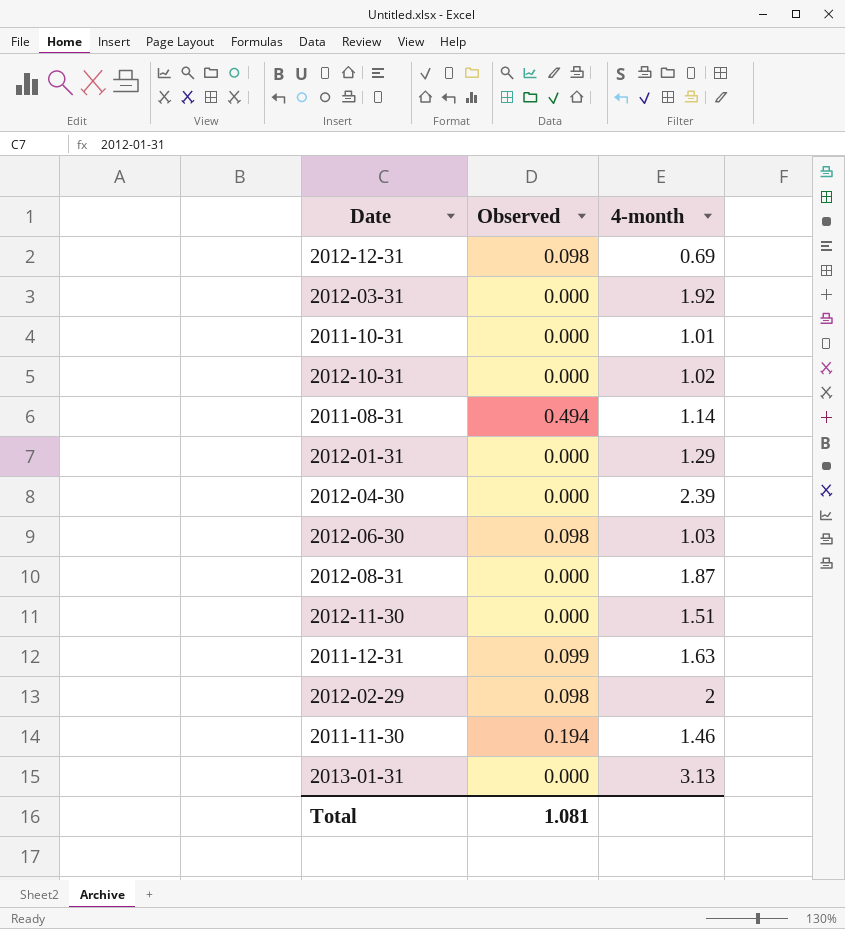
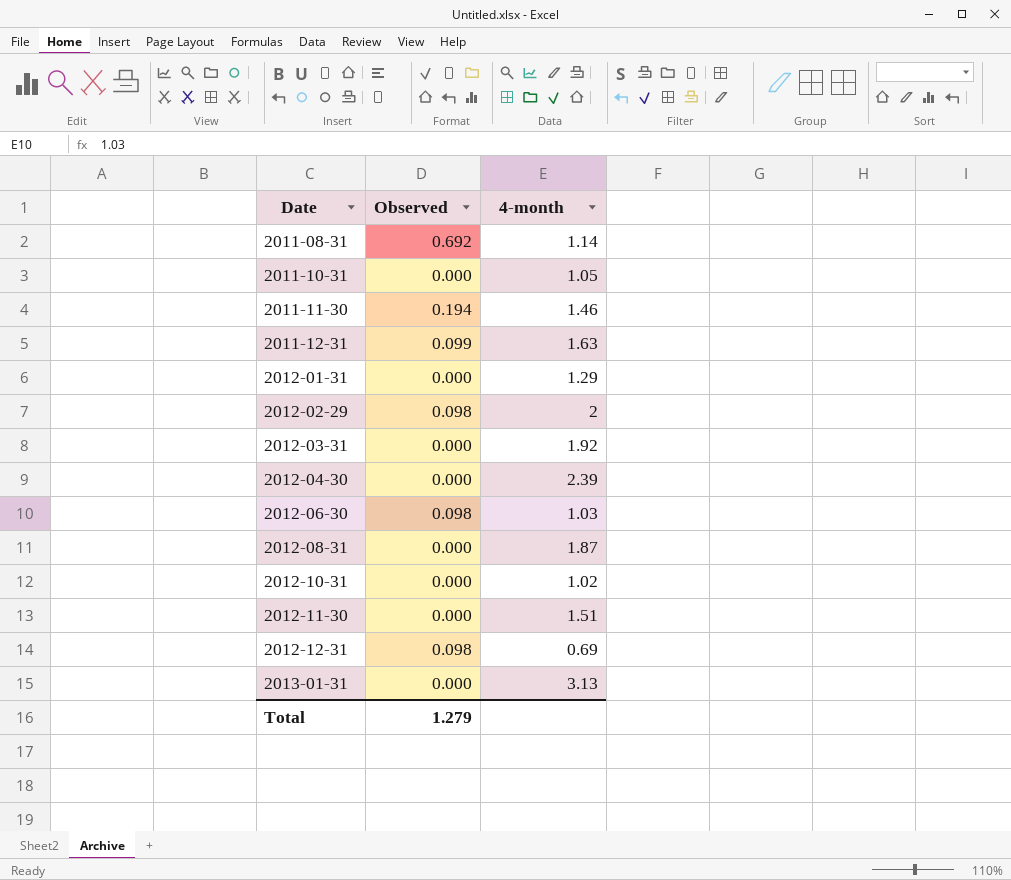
row order: none -> Date ascending
2011-08-31 | Observed: 0.494 -> 0.692
2011-10-31 | 4-month: 1.01 -> 1.05
Total | Observed: 1.081 -> 1.279

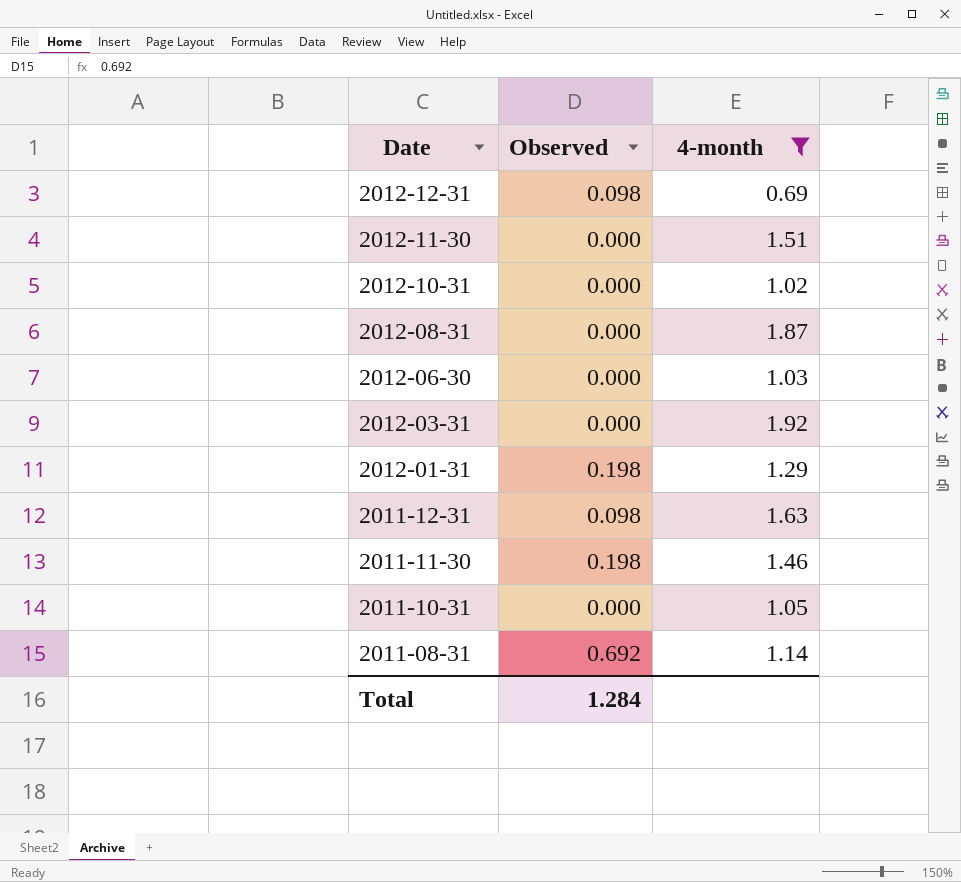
filter: none -> 4-month <= 1.92
row order: Date ascending -> Date descending
2012-06-30 | Observed: 0.098 -> 0.000
2012-01-31 | Observed: 0.000 -> 0.198
2011-12-31 | Observed: 0.099 -> 0.098
2011-11-30 | Observed: 0.194 -> 0.198
Total | Observed: 1.279 -> 1.284

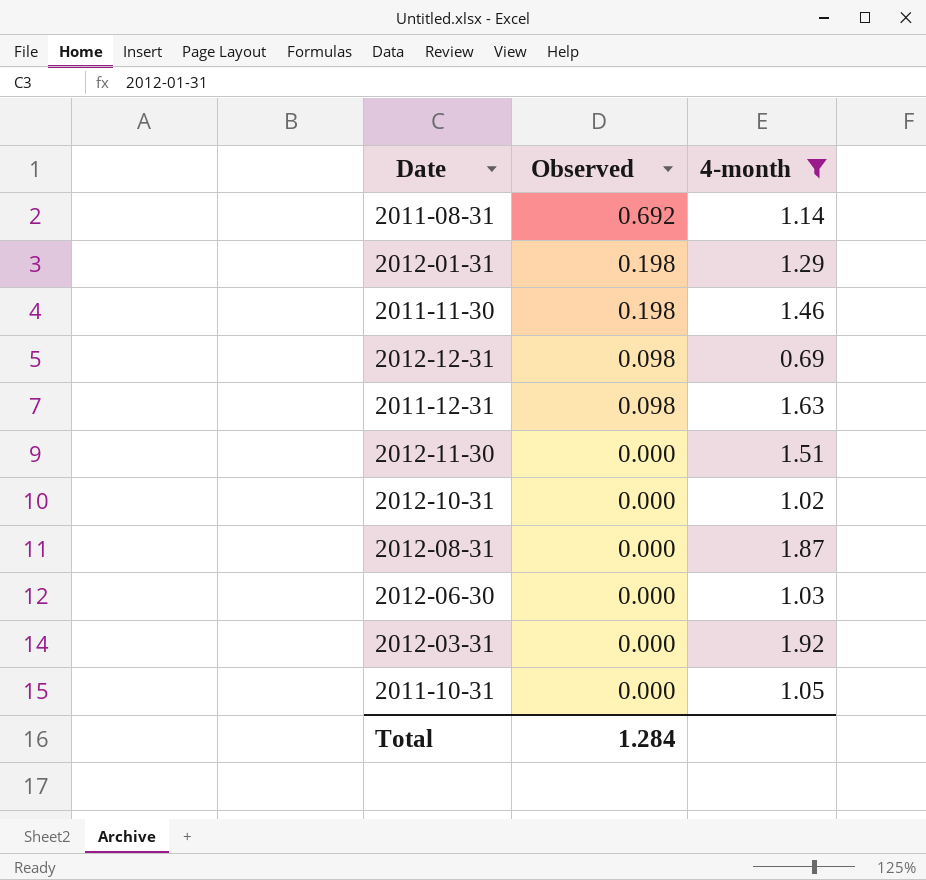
row order: Date descending -> Observed descending

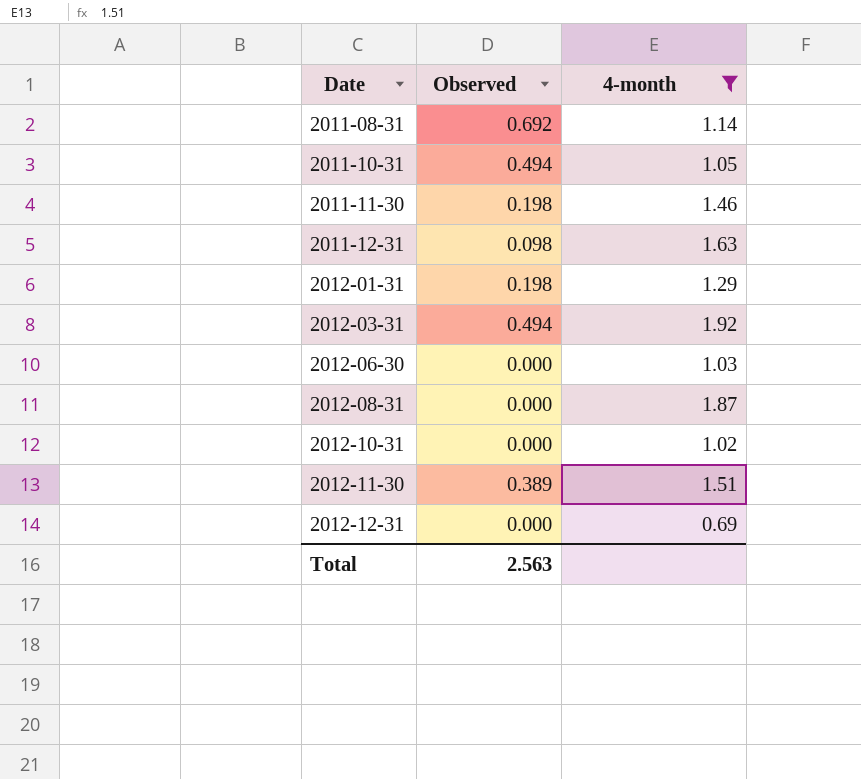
row order: Observed descending -> Date ascending
2011-10-31 | Observed: 0.000 -> 0.494
2012-03-31 | Observed: 0.000 -> 0.494
2012-11-30 | Observed: 0.000 -> 0.389
2012-12-31 | Observed: 0.098 -> 0.000
Total | Observed: 1.284 -> 2.563

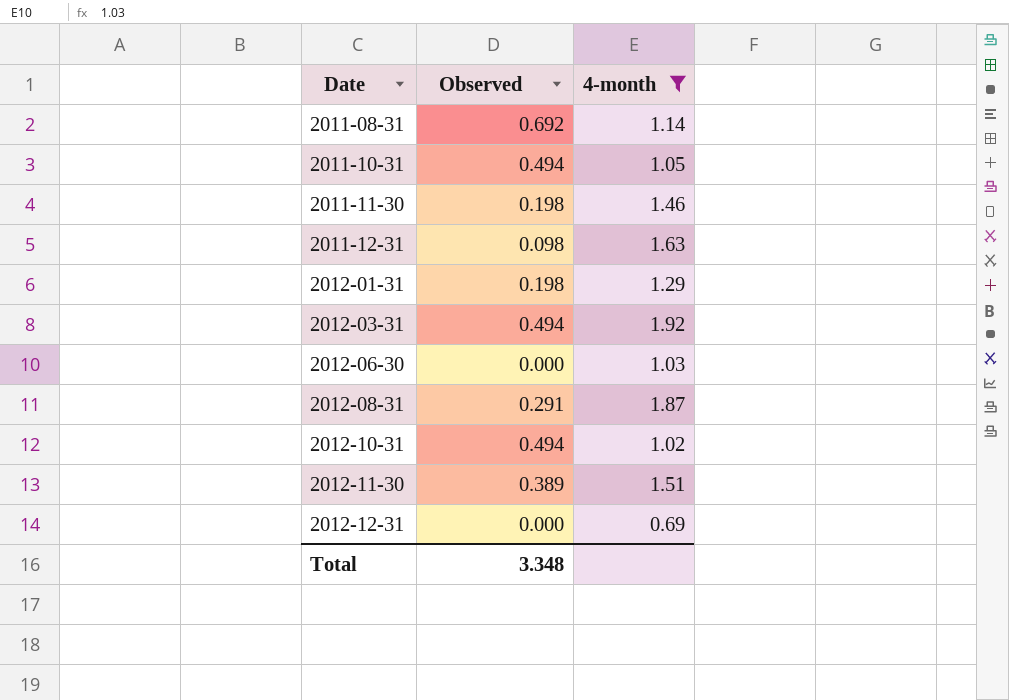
2012-08-31 | Observed: 0.000 -> 0.291
2012-10-31 | Observed: 0.000 -> 0.494
Total | Observed: 2.563 -> 3.348

